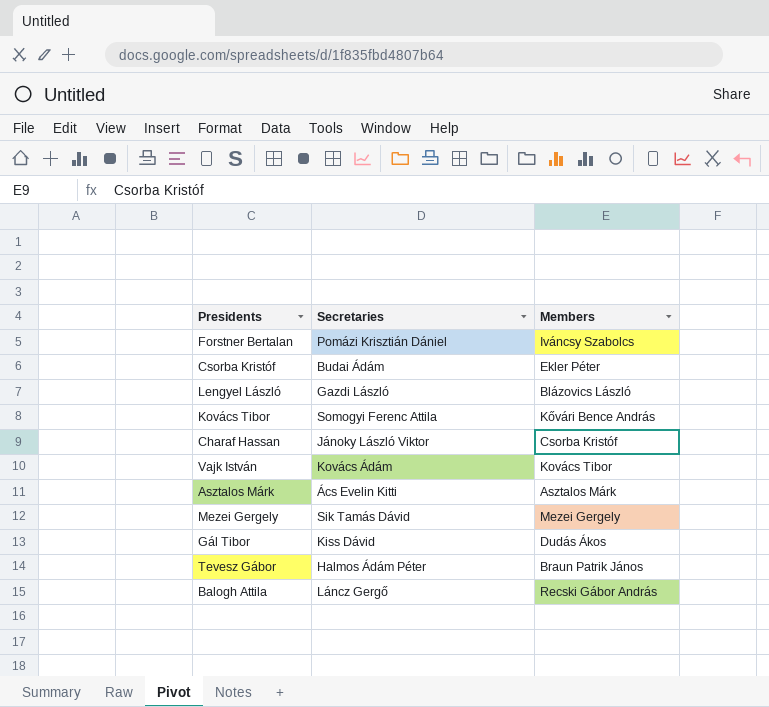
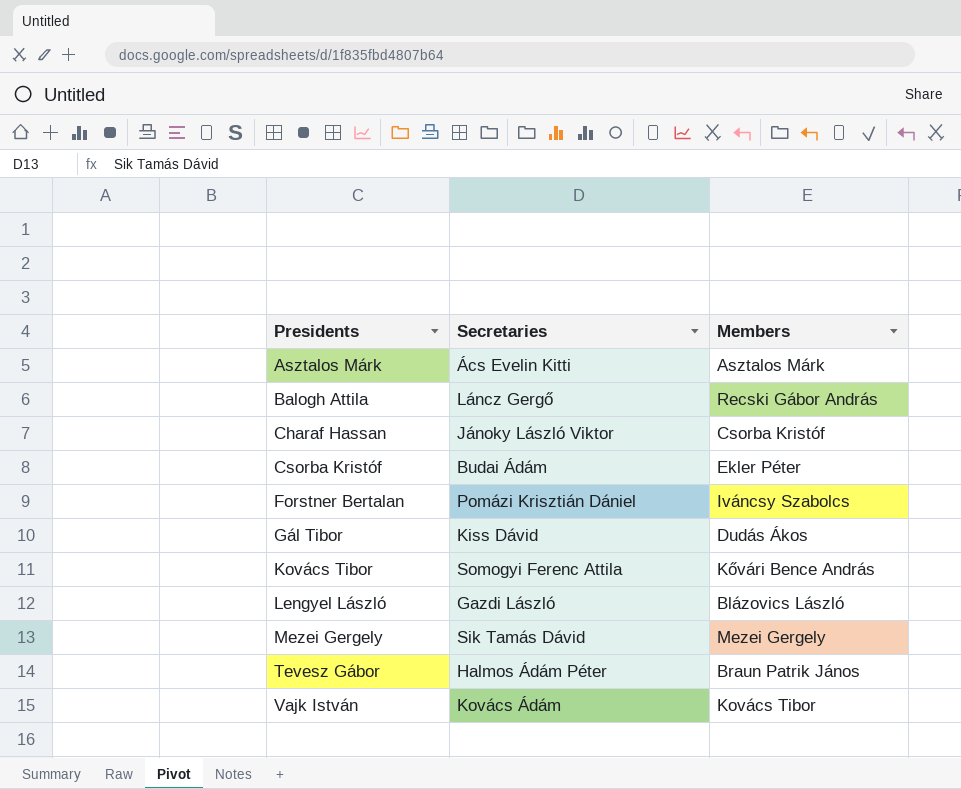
row order: none -> Presidents ascending

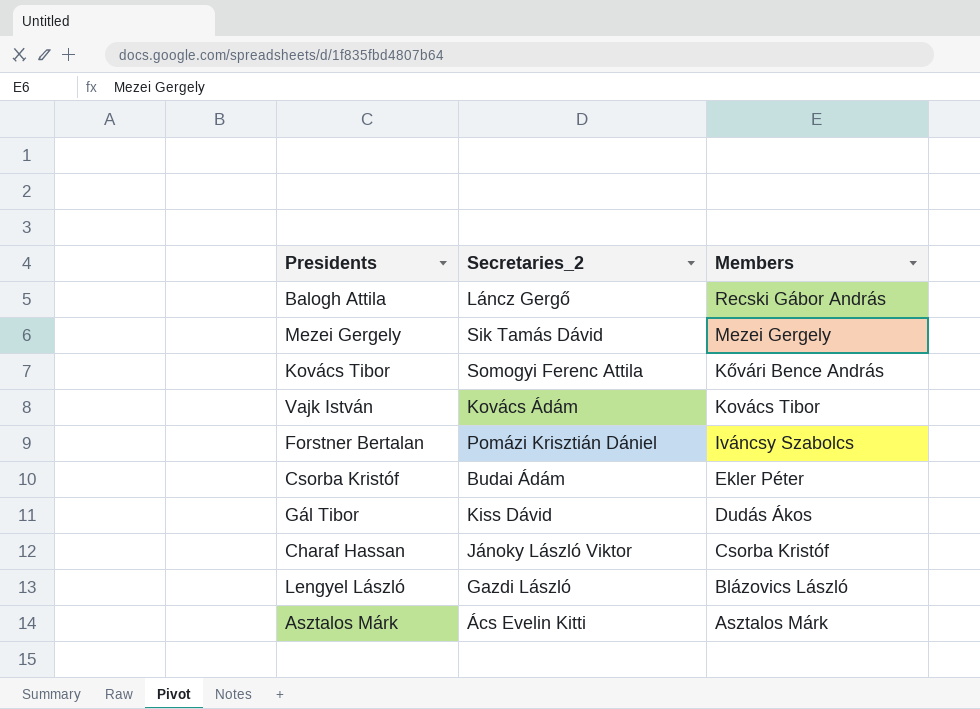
row order: Presidents ascending -> Members descending
column name: Secretaries -> Secretaries_2
row Tevesz Gábor: Halmos Ádám Péter | Braun Patrik János -> none

